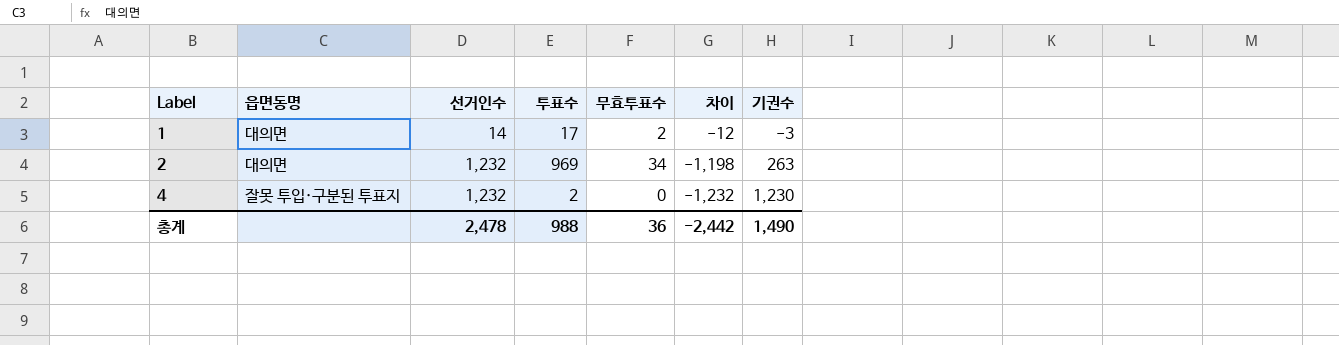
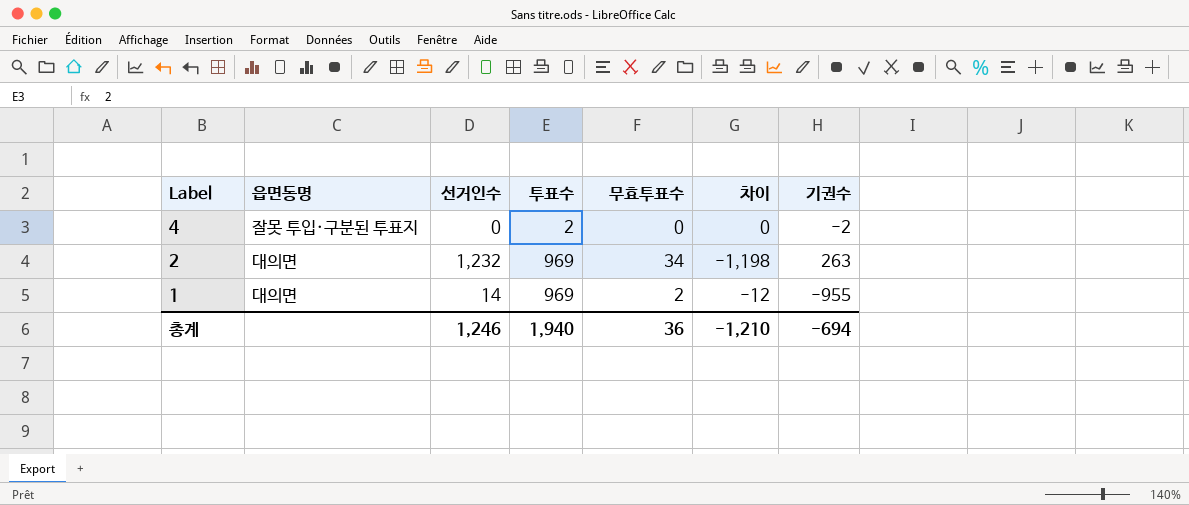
row order: Label ascending -> Label descending
4 | 선거인수: 1,232 -> 0
4 | 차이: -1,232 -> 0
4 | 기권수: 1,230 -> -2
1 | 투표수: 17 -> 969
1 | 기권수: -3 -> -955
총계 | 선거인수: 2,478 -> 1,246
총계 | 투표수: 988 -> 1,940
총계 | 차이: -2,442 -> -1,210
총계 | 기권수: 1,490 -> -694

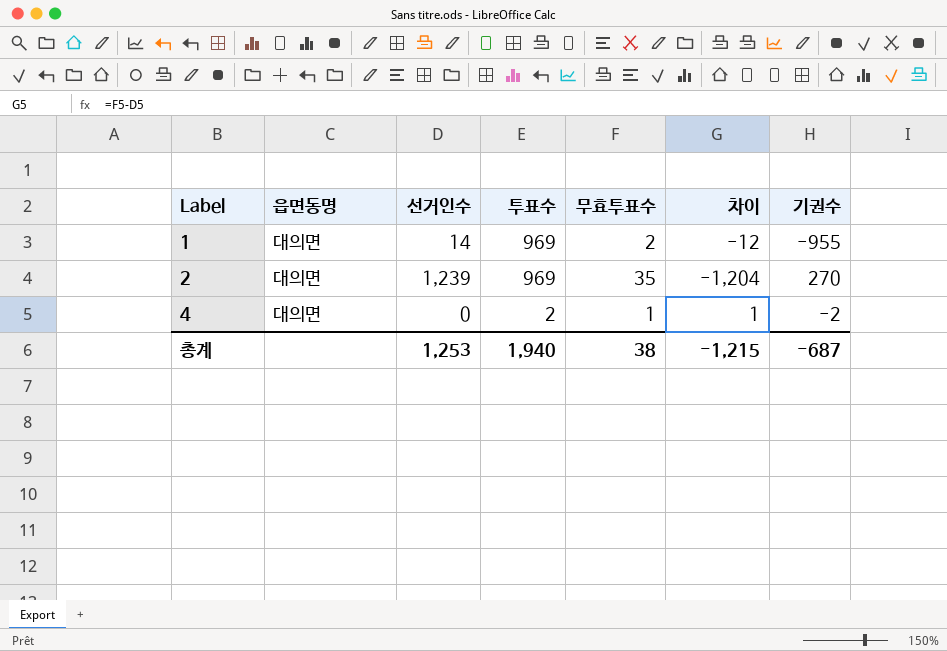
row order: Label descending -> Label ascending
2 | 선거인수: 1,232 -> 1,239
2 | 무효투표수: 34 -> 35
2 | 차이: -1,198 -> -1,204
2 | 기권수: 263 -> 270
4 | 읍면동명: 잘못 투입·구분된 투표지 -> 대의면
4 | 무효투표수: 0 -> 1
4 | 차이: 0 -> 1
총계 | 선거인수: 1,246 -> 1,253
총계 | 무효투표수: 36 -> 38
총계 | 차이: -1,210 -> -1,215
총계 | 기권수: -694 -> -687

